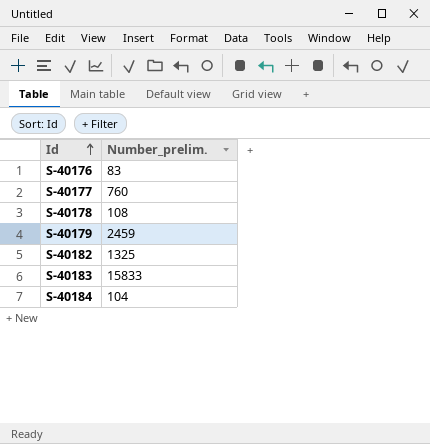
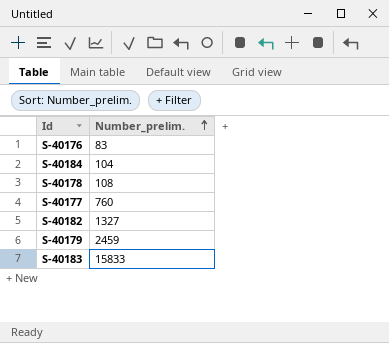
row order: Id ascending -> Number_prelim. ascending
S-40182 | Number_prelim.: 1325 -> 1327

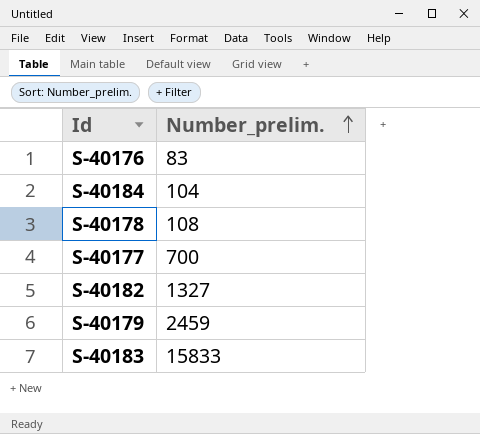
S-40177 | Number_prelim.: 760 -> 700

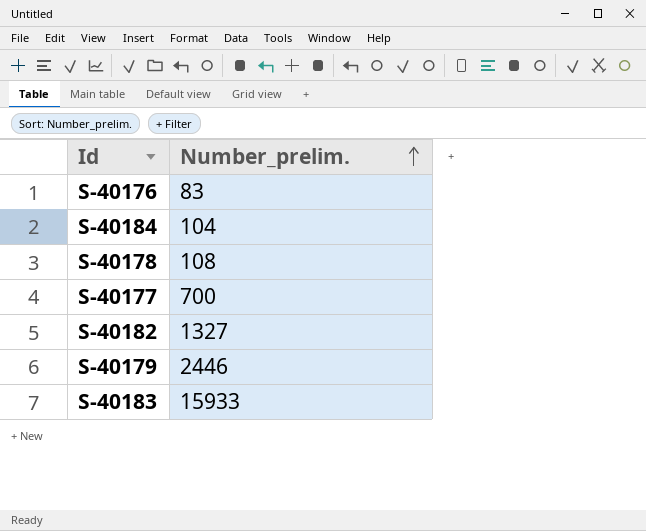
S-40179 | Number_prelim.: 2459 -> 2446
S-40183 | Number_prelim.: 15833 -> 15933

